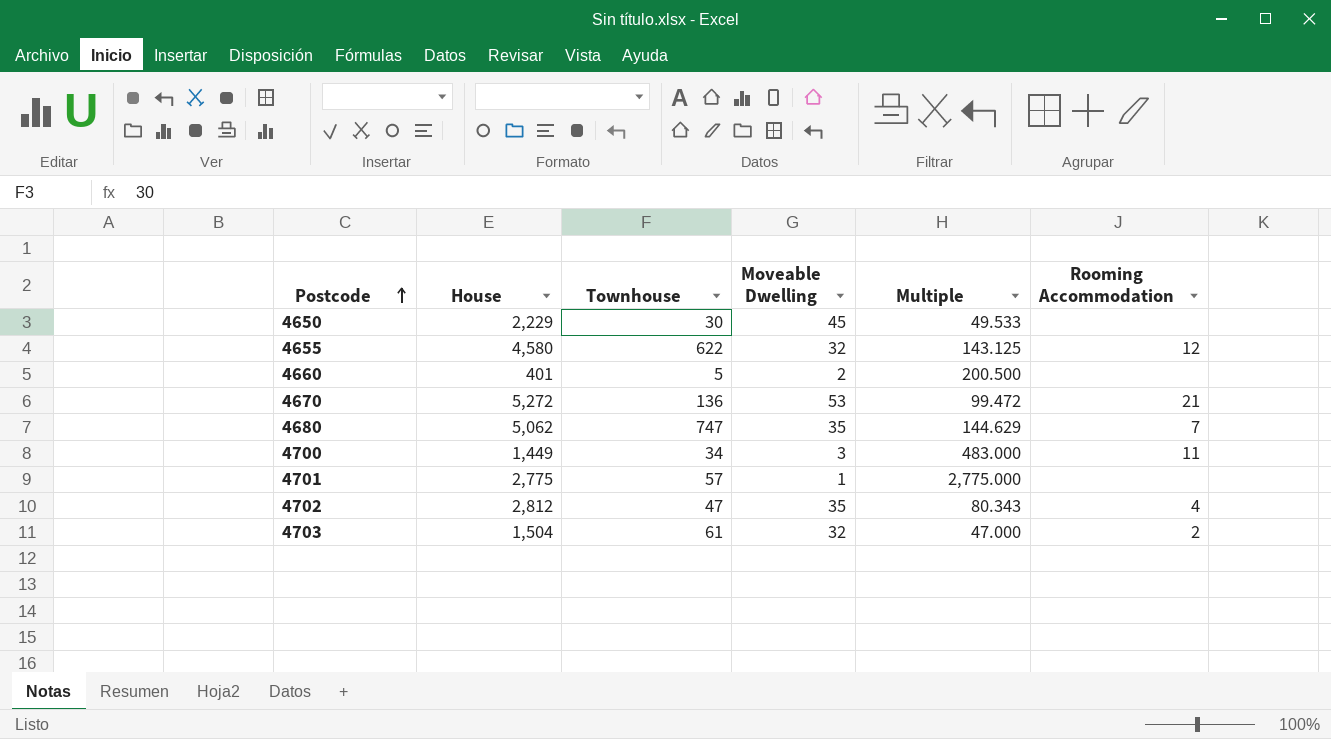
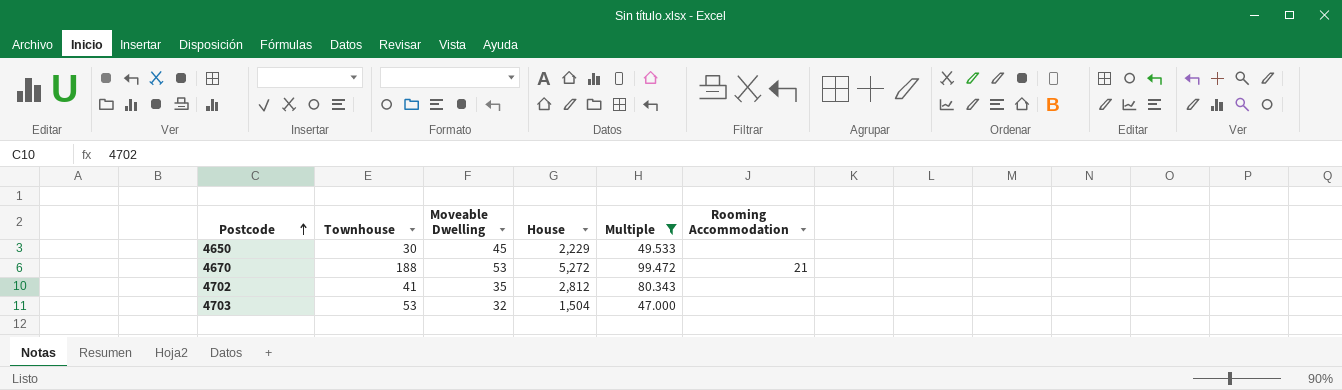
filter: none -> Multiple <= 99.472
column House | position: 2 -> 4
4670 | Townhouse: 136 -> 188
4702 | Townhouse: 47 -> 41
4702 | Rooming Accommodation: 4 -> none
4703 | Townhouse: 61 -> 53
4703 | Rooming Accommodation: 2 -> none

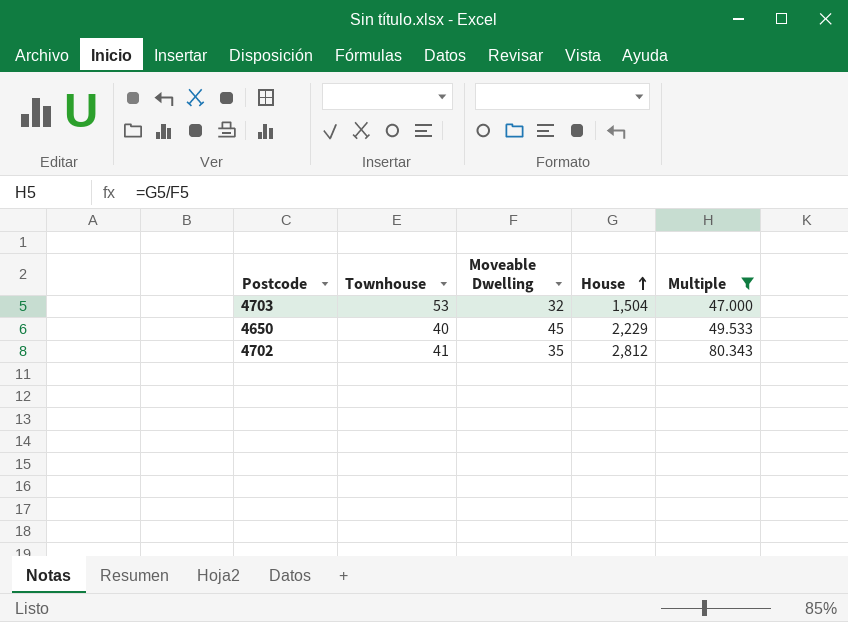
row order: Postcode ascending -> House ascending
column Rooming Accommodation | position: 6 -> none
row 4670: 188 | 53 | 5,272 | 99.472 | 21 -> none
4650 | Townhouse: 30 -> 40

